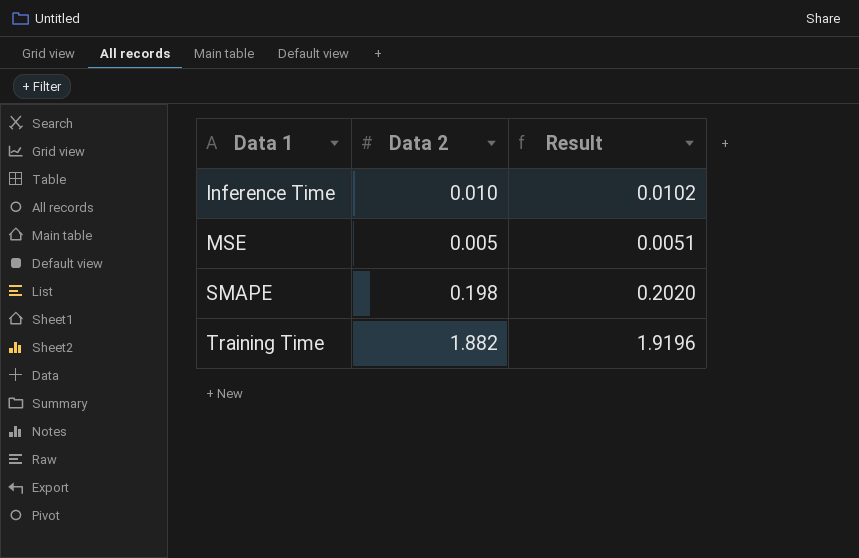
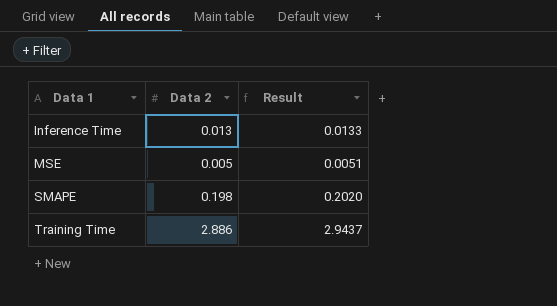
Inference Time | Data 2: 0.010 -> 0.013
Inference Time | Result: 0.0102 -> 0.0133
Training Time | Data 2: 1.882 -> 2.886
Training Time | Result: 1.9196 -> 2.9437

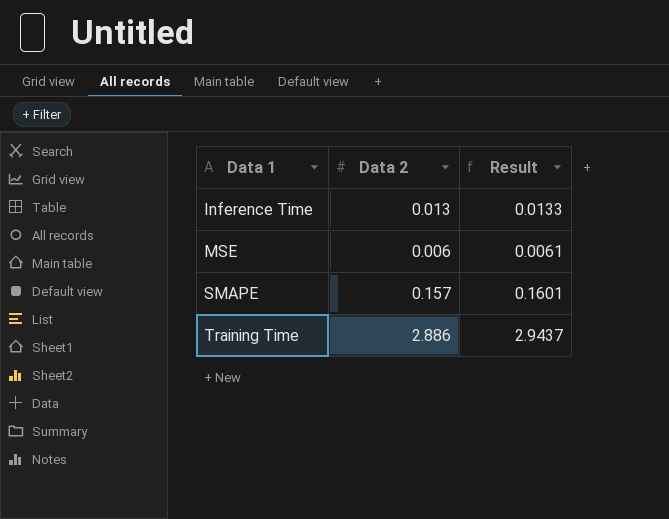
MSE | Data 2: 0.005 -> 0.006
MSE | Result: 0.0051 -> 0.0061
SMAPE | Data 2: 0.198 -> 0.157
SMAPE | Result: 0.2020 -> 0.1601

